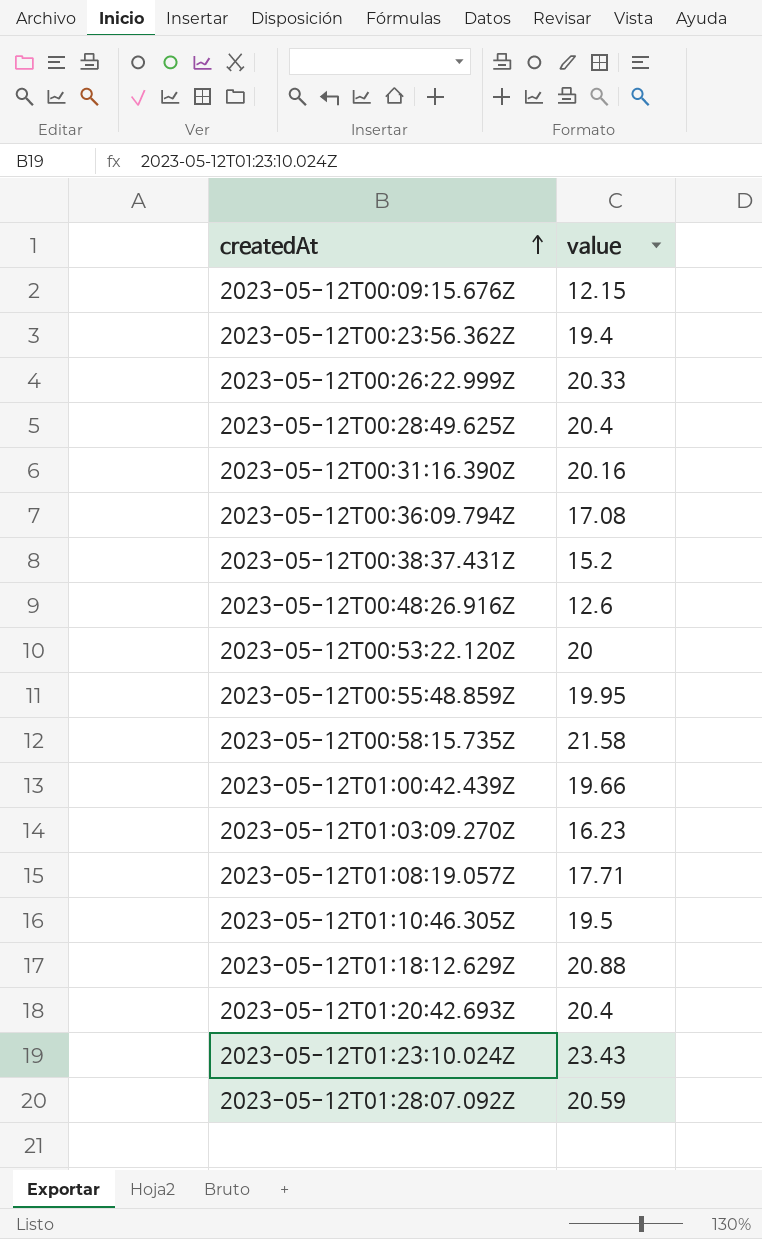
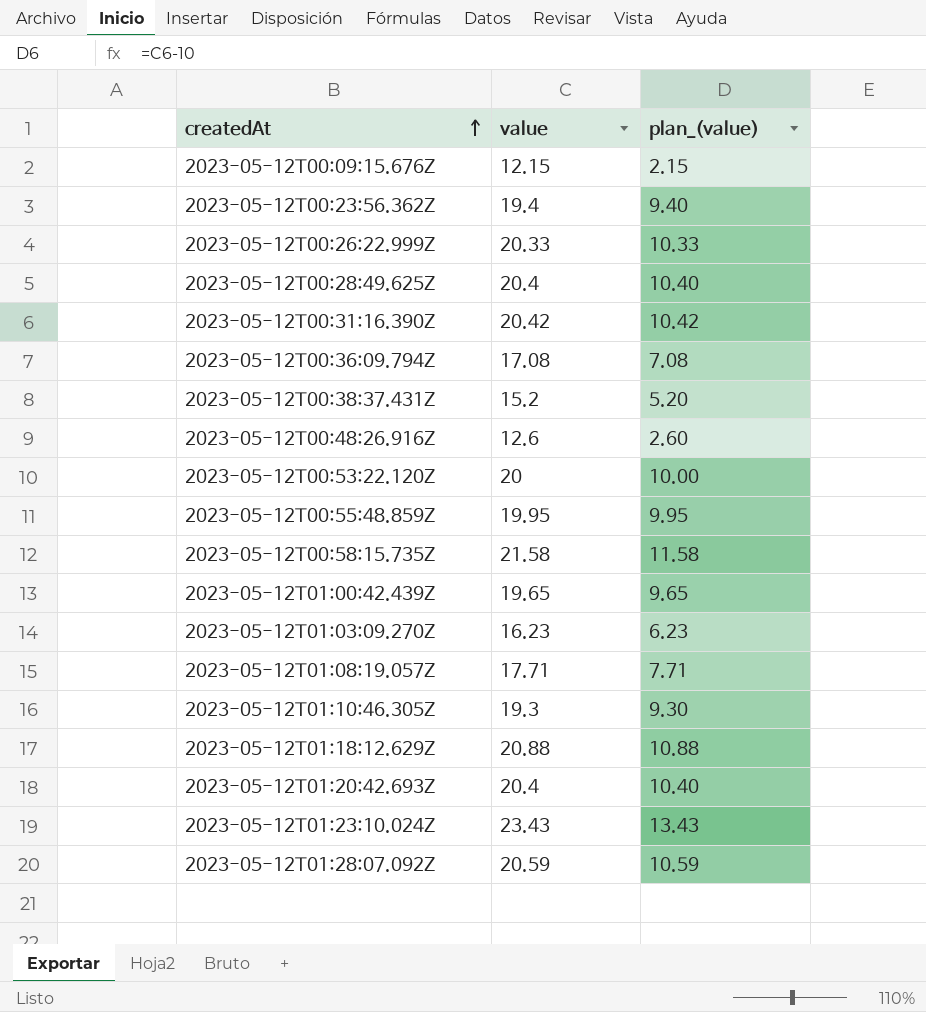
column plan_(value) | formula: none -> [value] - 10
2023-05-12T00:31:16.390Z | value: 20.16 -> 20.42
2023-05-12T01:00:42.439Z | value: 19.66 -> 19.65
2023-05-12T01:10:46.305Z | value: 19.5 -> 19.3

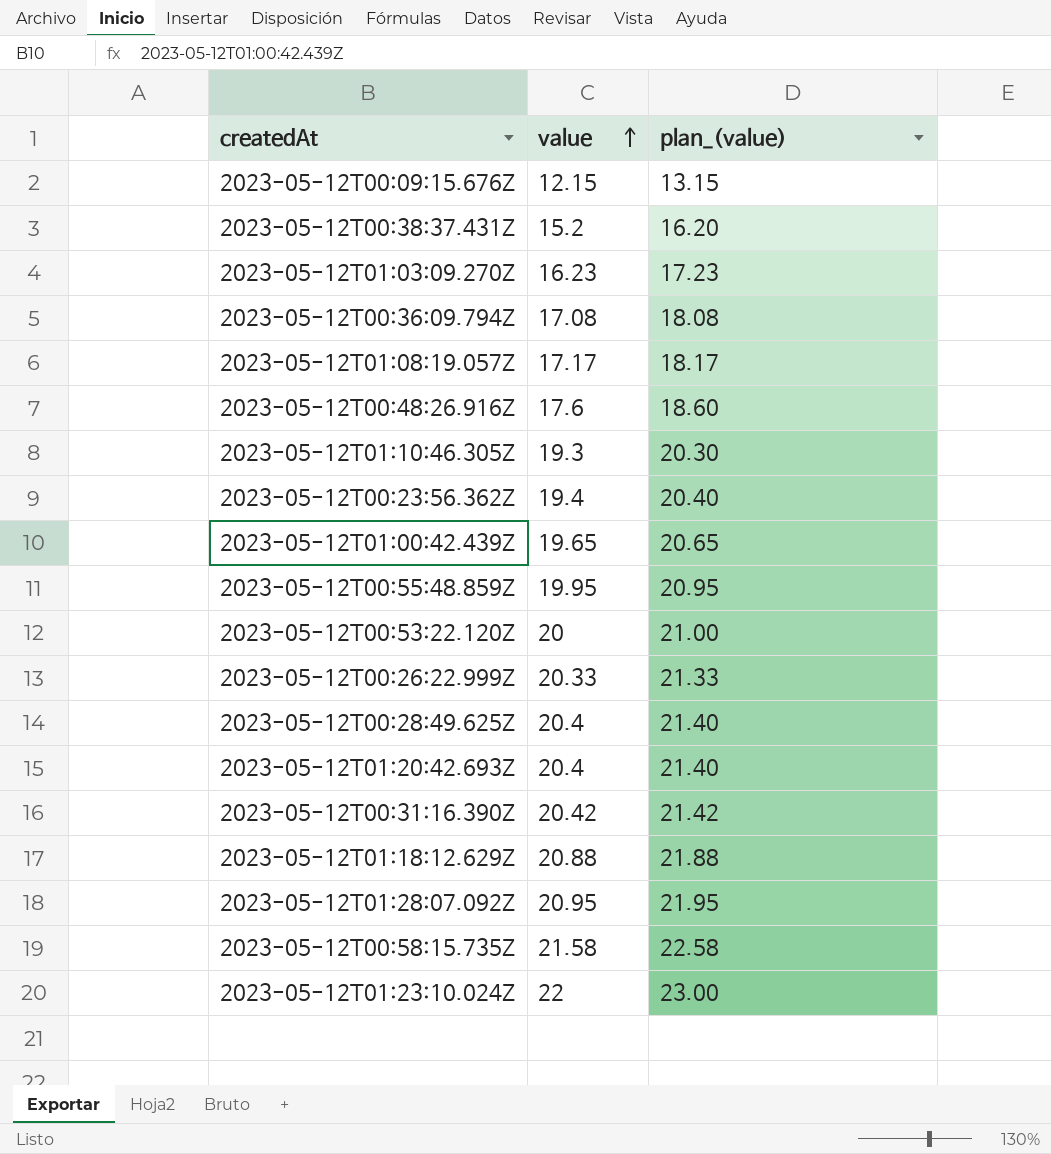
row order: createdAt ascending -> value ascending
column plan_(value) | formula: [value] - 10 -> [value] + 1
2023-05-12T01:08:19.057Z | value: 17.71 -> 17.17
2023-05-12T00:48:26.916Z | value: 12.6 -> 17.6
2023-05-12T01:28:07.092Z | value: 20.59 -> 20.95
2023-05-12T01:23:10.024Z | value: 23.43 -> 22

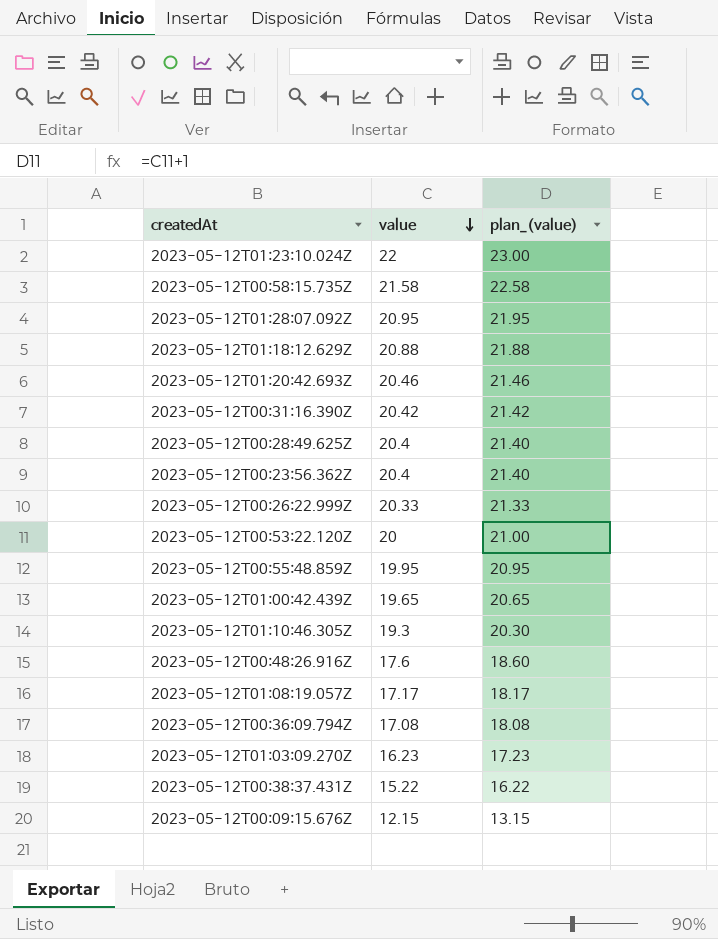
row order: value ascending -> value descending
2023-05-12T01:20:42.693Z | value: 20.4 -> 20.46
2023-05-12T01:20:42.693Z | plan_(value): 21.40 -> 21.46
2023-05-12T00:23:56.362Z | value: 19.4 -> 20.4
2023-05-12T00:23:56.362Z | plan_(value): 20.40 -> 21.40
2023-05-12T00:38:37.431Z | value: 15.2 -> 15.22
2023-05-12T00:38:37.431Z | plan_(value): 16.20 -> 16.22

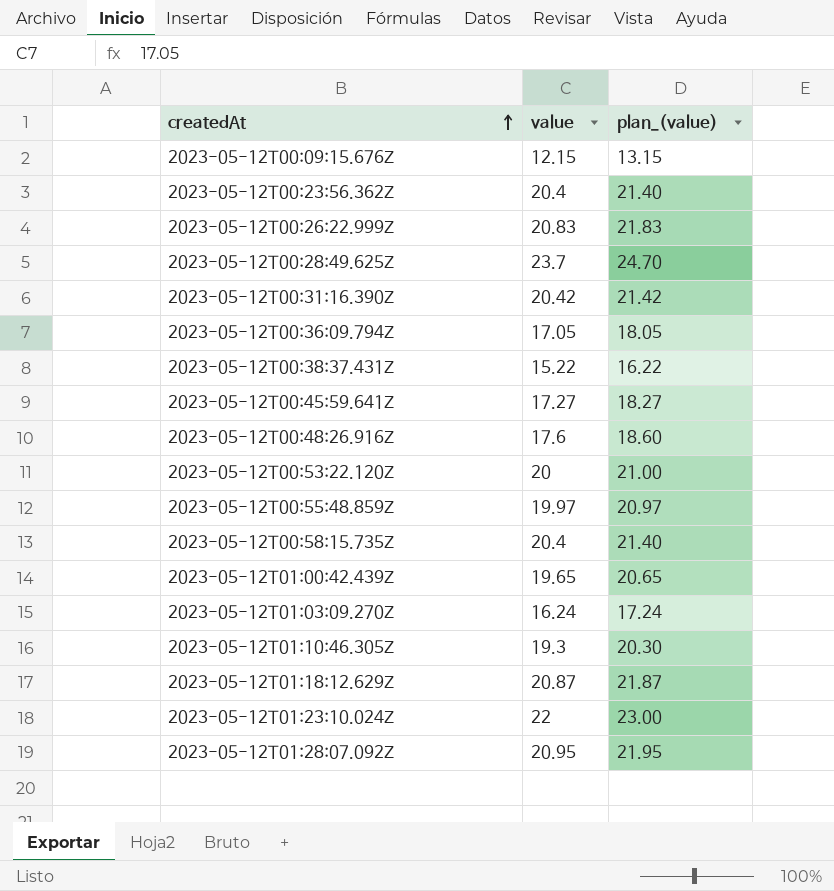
row order: value descending -> createdAt ascending
row 2023-05-12T01:20:42.693Z: 20.46 | 21.46 -> none
row 2023-05-12T01:08:19.057Z: 17.17 | 18.17 -> none
2023-05-12T00:26:22.999Z | value: 20.33 -> 20.83
2023-05-12T00:26:22.999Z | plan_(value): 21.33 -> 21.83
2023-05-12T00:28:49.625Z | value: 20.4 -> 23.7
2023-05-12T00:28:49.625Z | plan_(value): 21.40 -> 24.70
2023-05-12T00:36:09.794Z | value: 17.08 -> 17.05
2023-05-12T00:36:09.794Z | plan_(value): 18.08 -> 18.05
row 2023-05-12T00:45:59.641Z: none -> 17.27 | 18.27
2023-05-12T00:55:48.859Z | value: 19.95 -> 19.97
2023-05-12T00:55:48.859Z | plan_(value): 20.95 -> 20.97
2023-05-12T00:58:15.735Z | value: 21.58 -> 20.4
2023-05-12T00:58:15.735Z | plan_(value): 22.58 -> 21.40
2023-05-12T01:03:09.270Z | value: 16.23 -> 16.24
2023-05-12T01:03:09.270Z | plan_(value): 17.23 -> 17.24
2023-05-12T01:18:12.629Z | value: 20.88 -> 20.87
2023-05-12T01:18:12.629Z | plan_(value): 21.88 -> 21.87

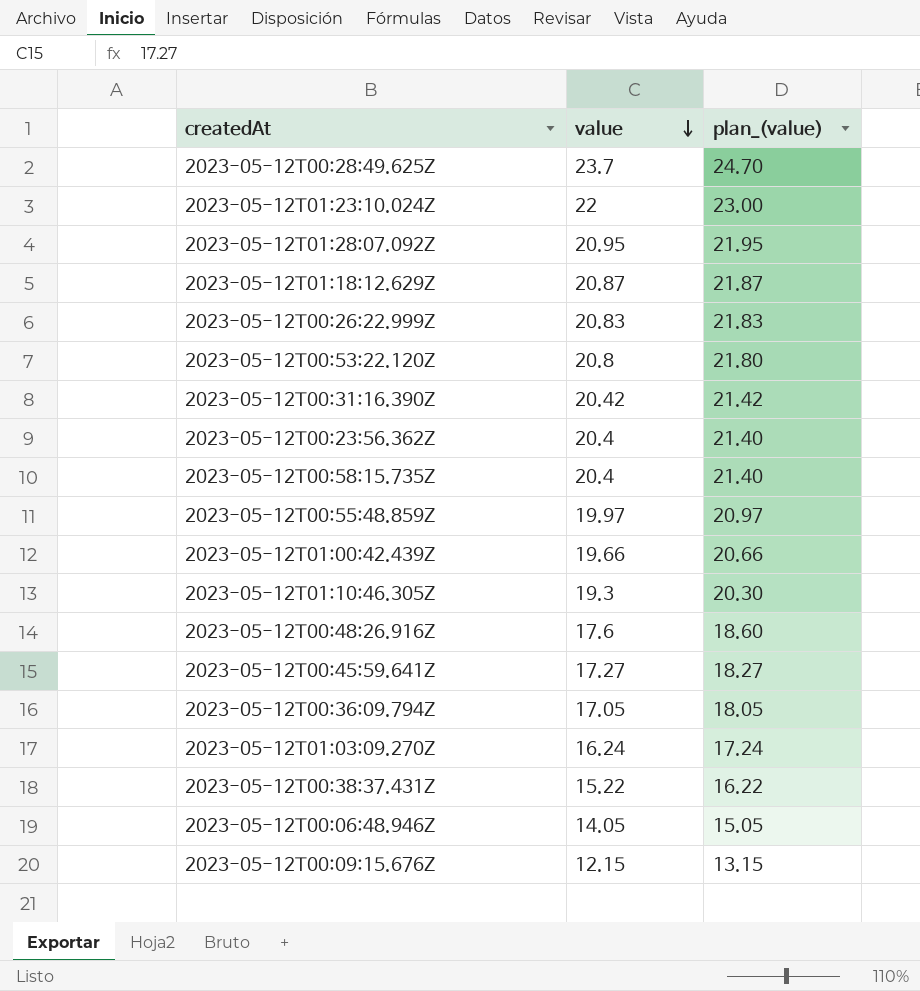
row order: createdAt ascending -> value descending
2023-05-12T00:53:22.120Z | value: 20 -> 20.8
2023-05-12T00:53:22.120Z | plan_(value): 21.00 -> 21.80
2023-05-12T01:00:42.439Z | value: 19.65 -> 19.66
2023-05-12T01:00:42.439Z | plan_(value): 20.65 -> 20.66
row 2023-05-12T00:06:48.946Z: none -> 14.05 | 15.05

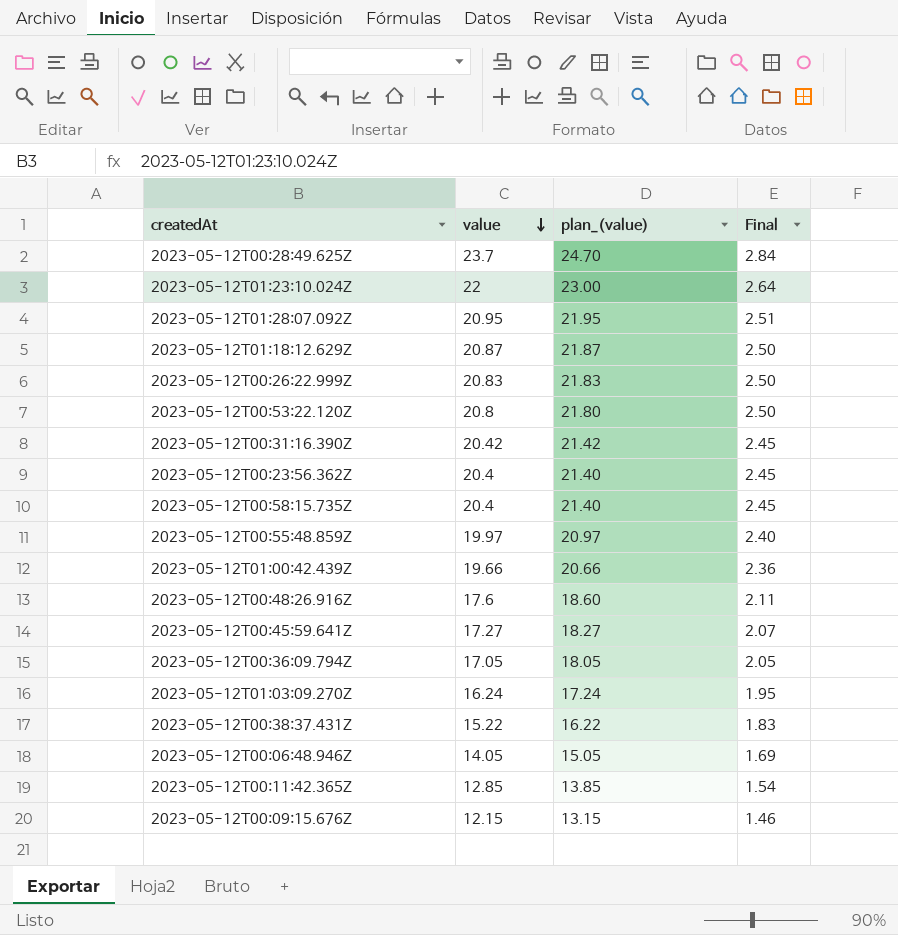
column Final | formula: none -> [value] * 0.12
row 2023-05-12T01:10:46.305Z: 19.3 | 20.30 -> none
row 2023-05-12T00:11:42.365Z: none -> 12.85 | 13.85 | 1.54

